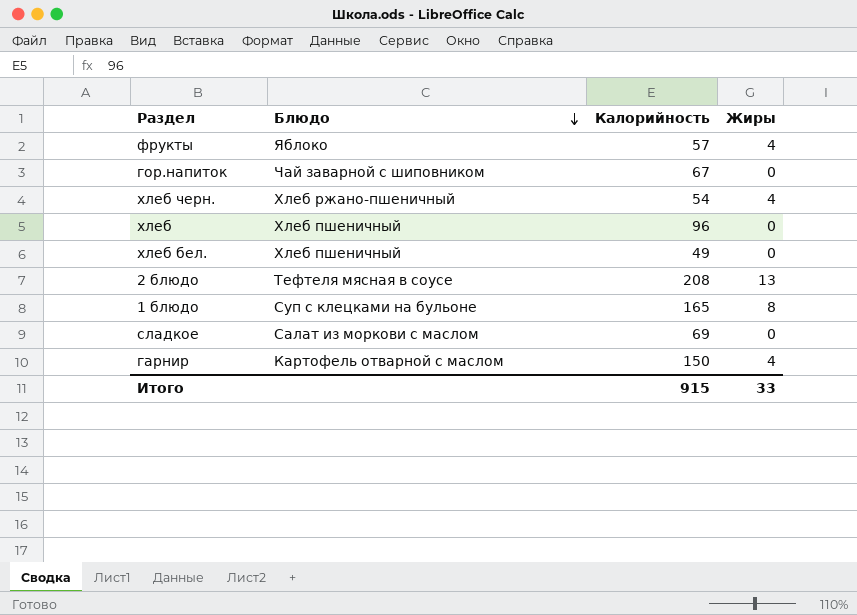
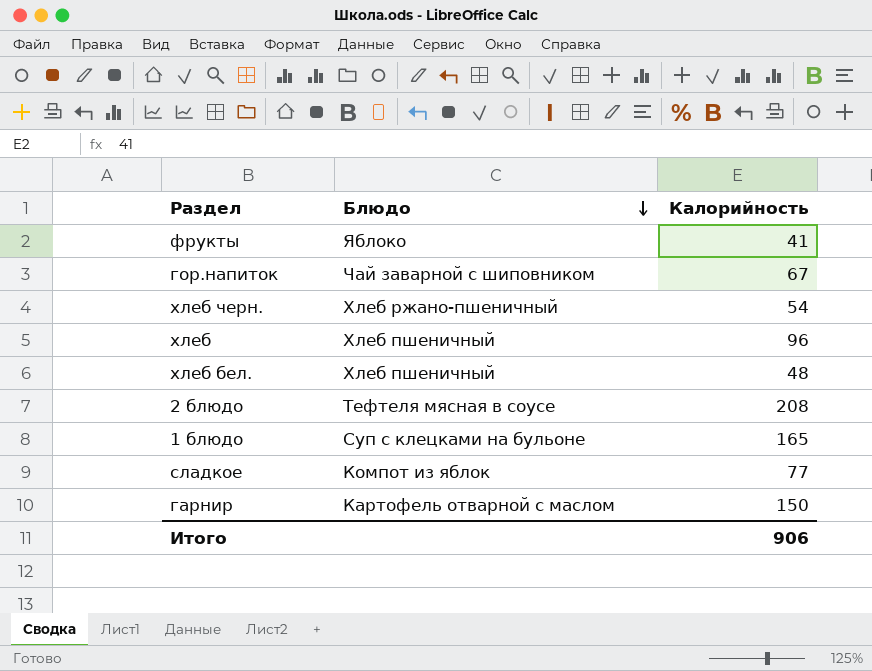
column Жиры | position: 4 -> none
фрукты | Калорийность: 57 -> 41
хлеб бел. | Калорийность: 49 -> 48
сладкое | Блюдо: Салат из моркови с маслом -> Компот из яблок
сладкое | Калорийность: 69 -> 77
Итого | Калорийность: 915 -> 906

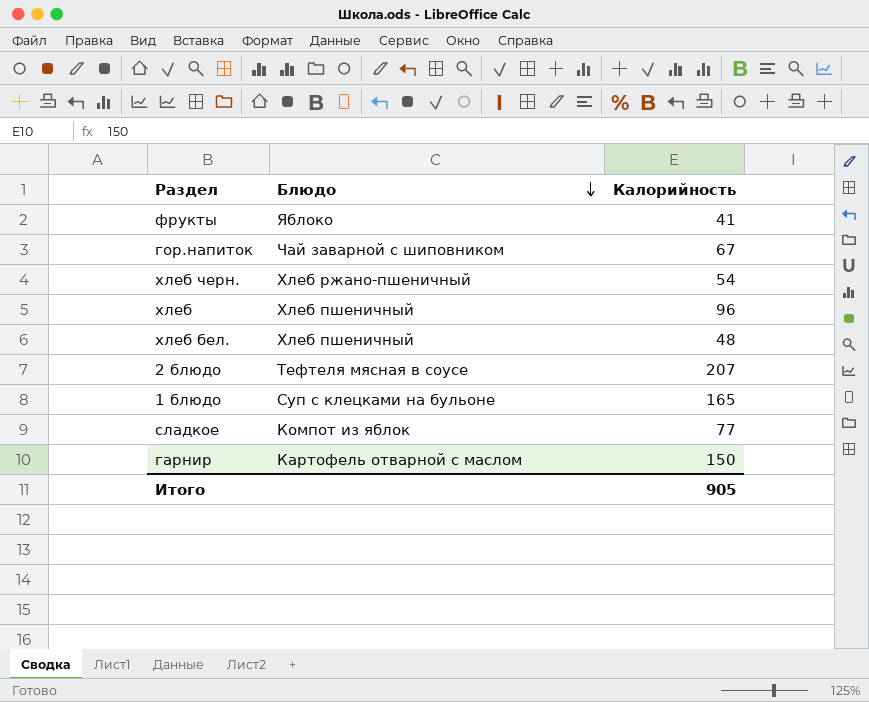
2 блюдо | Калорийность: 208 -> 207
Итого | Калорийность: 906 -> 905

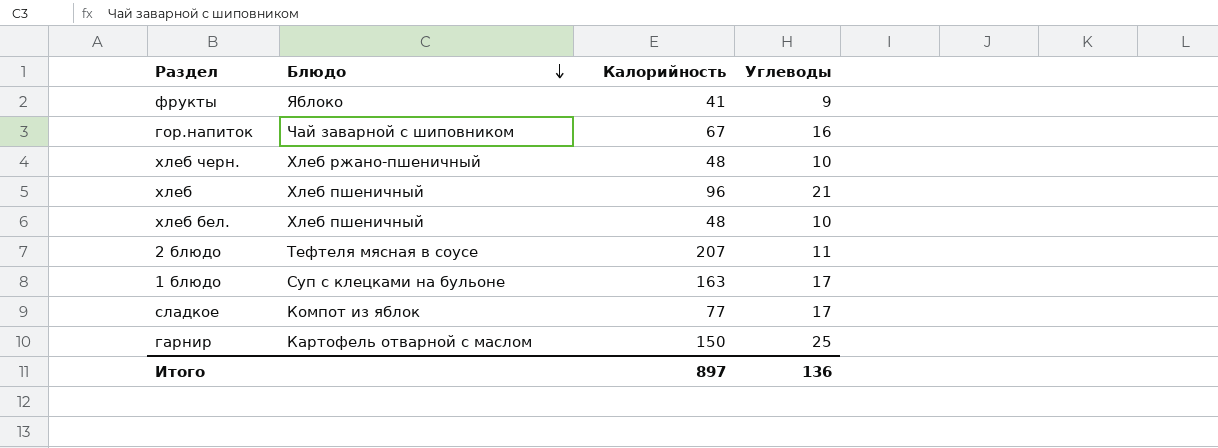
column Углеводы | position: none -> 4
хлеб черн. | Калорийность: 54 -> 48
1 блюдо | Калорийность: 165 -> 163
Итого | Калорийность: 905 -> 897

